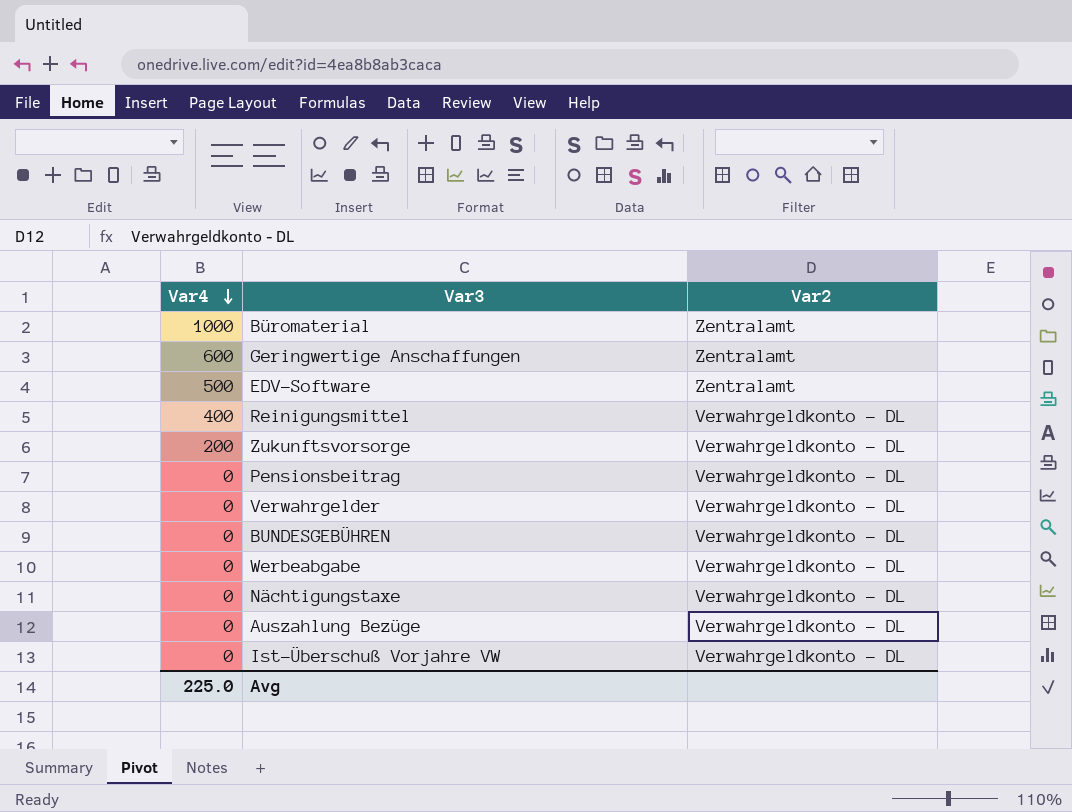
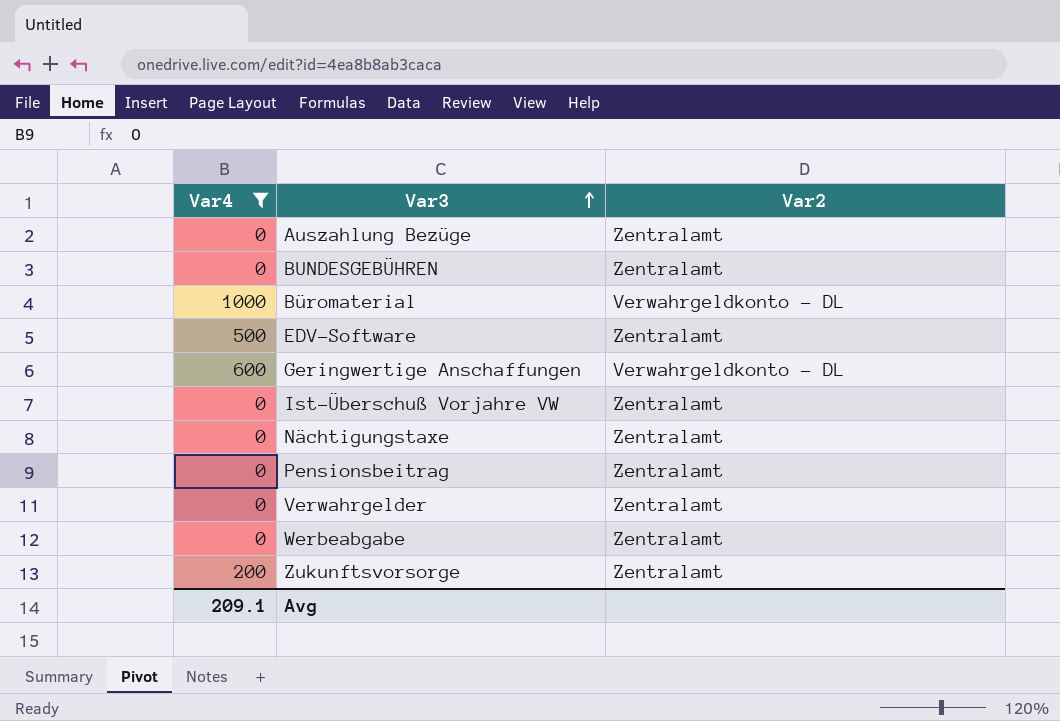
filter: none -> Var4 != 400
row order: Var4 descending -> Var3 ascending
Auszahlung Bezüge | Var2: Verwahrgeldkonto - DL -> Zentralamt
BUNDESGEBÜHREN | Var2: Verwahrgeldkonto - DL -> Zentralamt
Büromaterial | Var2: Zentralamt -> Verwahrgeldkonto - DL
Geringwertige Anschaffungen | Var2: Zentralamt -> Verwahrgeldkonto - DL
Ist-Überschuß Vorjahre VW | Var2: Verwahrgeldkonto - DL -> Zentralamt
Nächtigungstaxe | Var2: Verwahrgeldkonto - DL -> Zentralamt
Pensionsbeitrag | Var2: Verwahrgeldkonto - DL -> Zentralamt
Verwahrgelder | Var2: Verwahrgeldkonto - DL -> Zentralamt
Werbeabgabe | Var2: Verwahrgeldkonto - DL -> Zentralamt
Zukunftsvorsorge | Var2: Verwahrgeldkonto - DL -> Zentralamt
Avg | Var4: 225.0 -> 209.1

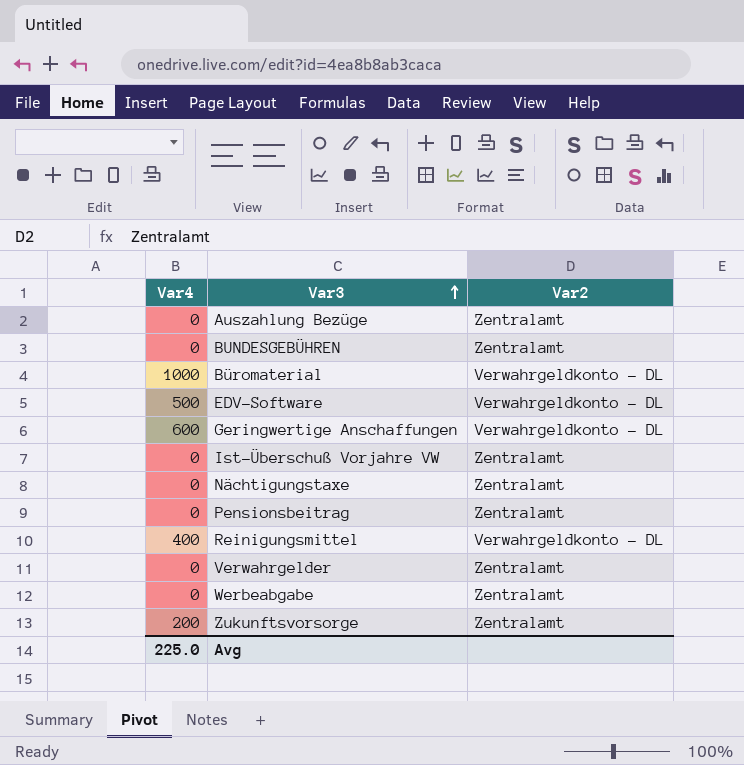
filter: Var4 != 400 -> none
EDV-Software | Var2: Zentralamt -> Verwahrgeldkonto - DL
Avg | Var4: 209.1 -> 225.0

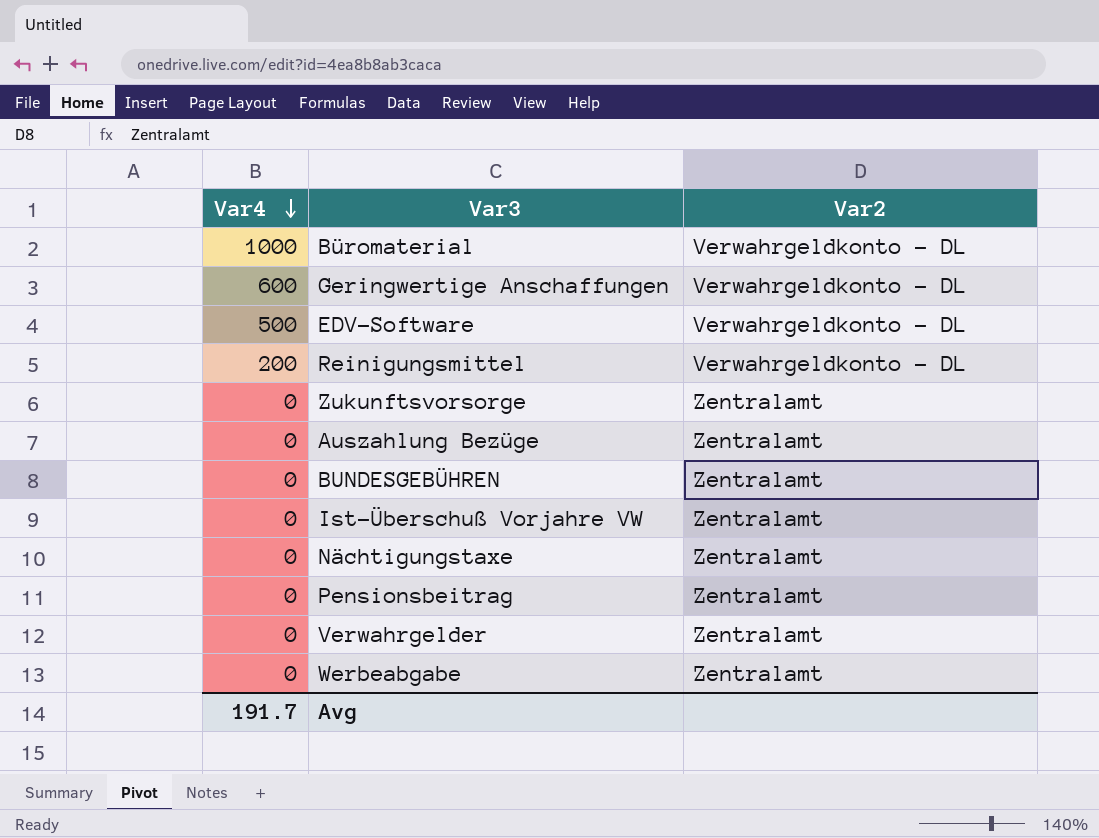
row order: Var3 ascending -> Var4 descending
Reinigungsmittel | Var4: 400 -> 200
Zukunftsvorsorge | Var4: 200 -> 0
Avg | Var4: 225.0 -> 191.7

